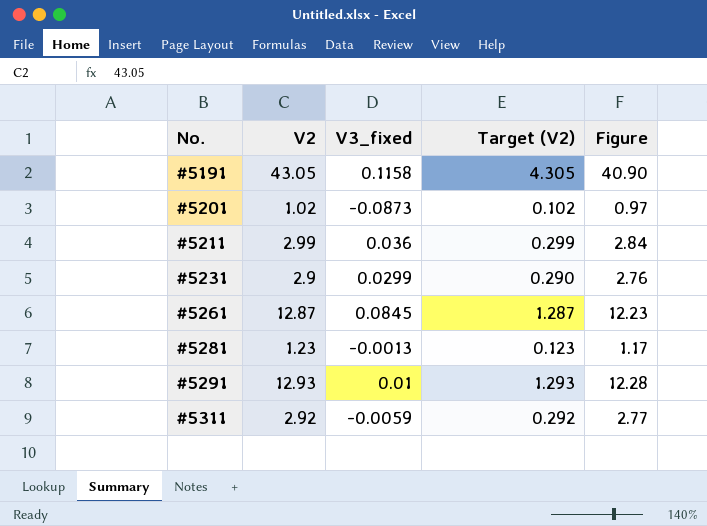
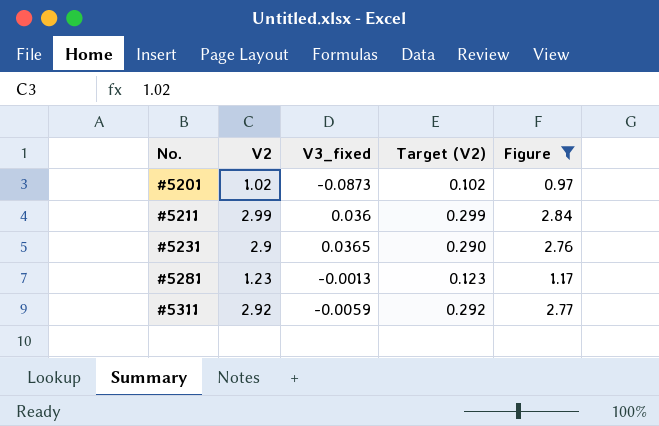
filter: none -> Figure <= 2.84
#5231 | V3_fixed: 0.0299 -> 0.0365

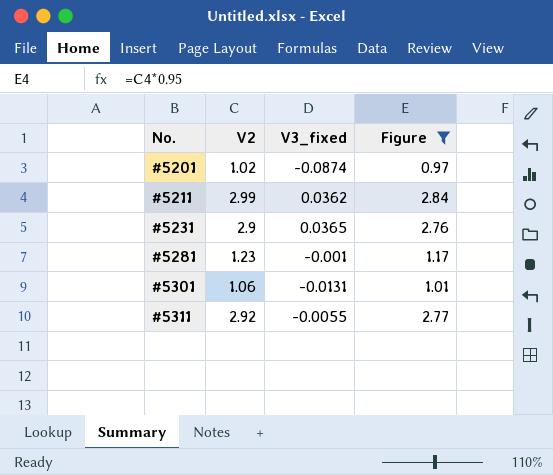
column Target (V2) | formula: [V2] * 0.1 -> none
#5201 | V3_fixed: -0.0873 -> -0.0874
#5211 | V3_fixed: 0.036 -> 0.0362
#5281 | V3_fixed: -0.0013 -> -0.001
row #5301: none -> 1.06 | -0.0131 | 1.01
#5311 | V3_fixed: -0.0059 -> -0.0055

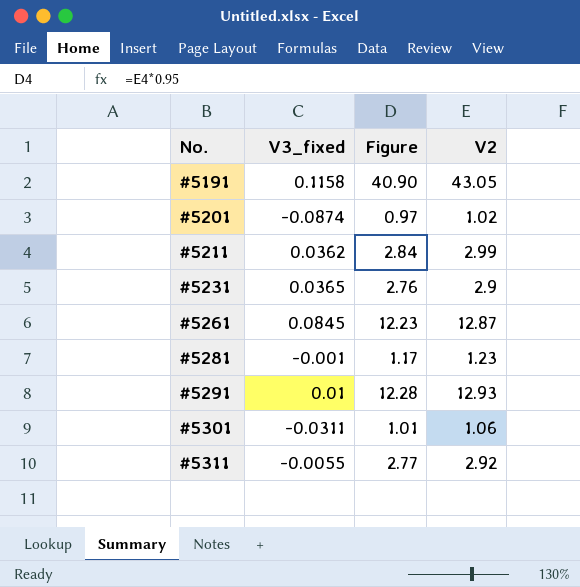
filter: Figure <= 2.84 -> none
column V2 | position: 2 -> 4
#5301 | V3_fixed: -0.0131 -> -0.0311

